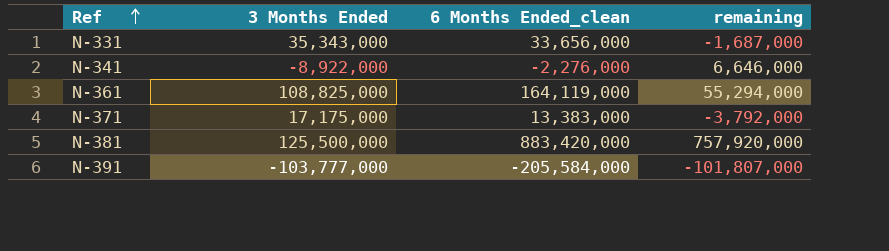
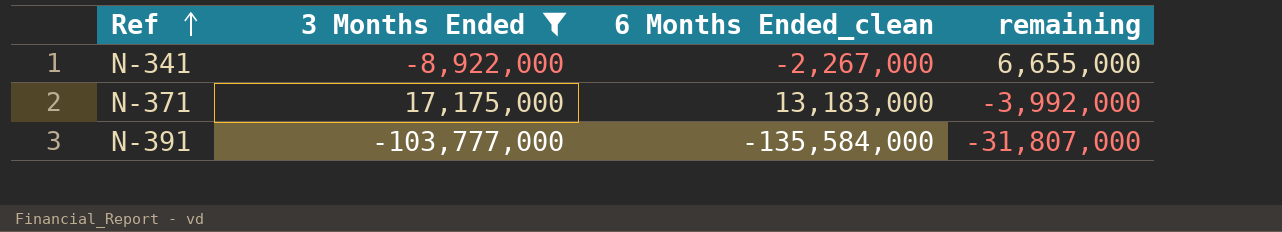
filter: none -> 3 Months Ended <= 17,175,000
N-341 | 6 Months Ended_clean: -2,276,000 -> -2,267,000
N-341 | remaining: 6,646,000 -> 6,655,000
N-371 | 6 Months Ended_clean: 13,383,000 -> 13,183,000
N-371 | remaining: -3,792,000 -> -3,992,000
N-391 | 6 Months Ended_clean: -205,584,000 -> -135,584,000
N-391 | remaining: -101,807,000 -> -31,807,000

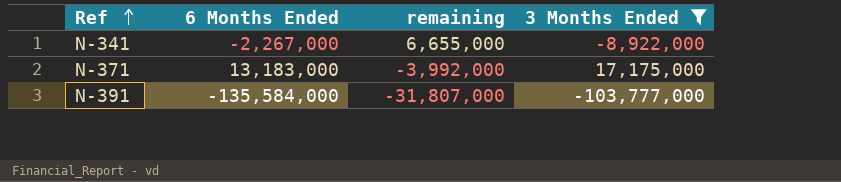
column name: 6 Months Ended_clean -> 6 Months Ended
column 3 Months Ended | position: 2 -> 4

